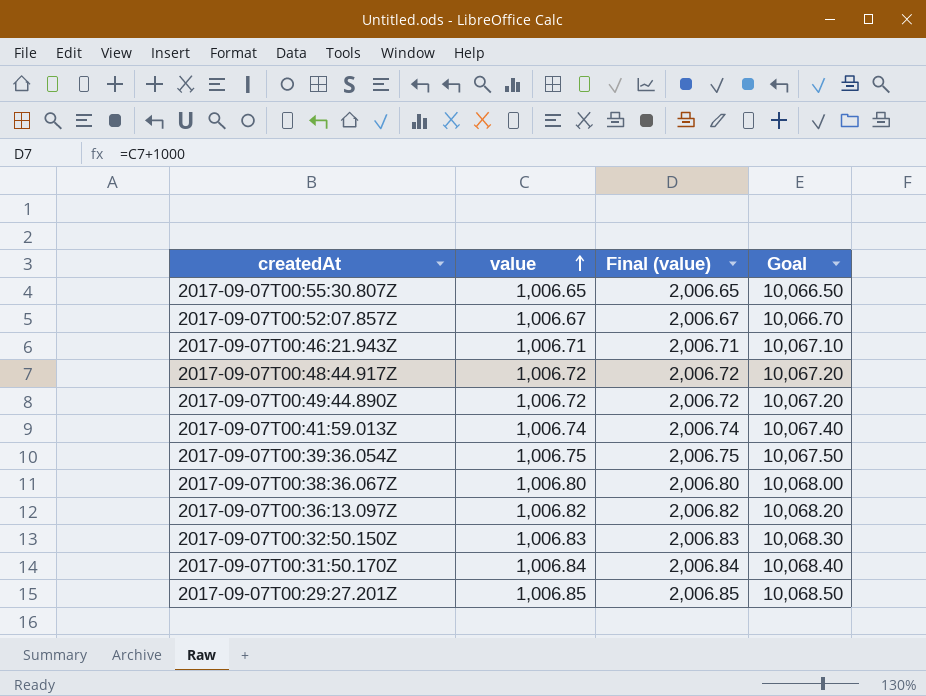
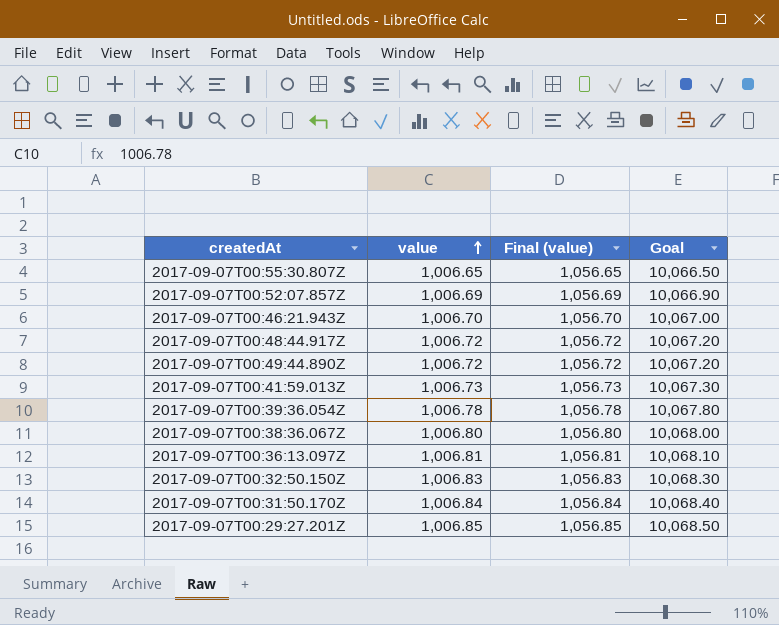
column Final (value) | formula: [value] + 1000 -> [value] + 50
2017-09-07T00:52:07.857Z | value: 1,006.67 -> 1,006.69
2017-09-07T00:52:07.857Z | Goal: 10,066.70 -> 10,066.90
2017-09-07T00:46:21.943Z | value: 1,006.71 -> 1,006.70
2017-09-07T00:46:21.943Z | Goal: 10,067.10 -> 10,067.00
2017-09-07T00:41:59.013Z | value: 1,006.74 -> 1,006.73
2017-09-07T00:41:59.013Z | Goal: 10,067.40 -> 10,067.30
2017-09-07T00:39:36.054Z | value: 1,006.75 -> 1,006.78
2017-09-07T00:39:36.054Z | Goal: 10,067.50 -> 10,067.80
2017-09-07T00:36:13.097Z | value: 1,006.82 -> 1,006.81
2017-09-07T00:36:13.097Z | Goal: 10,068.20 -> 10,068.10

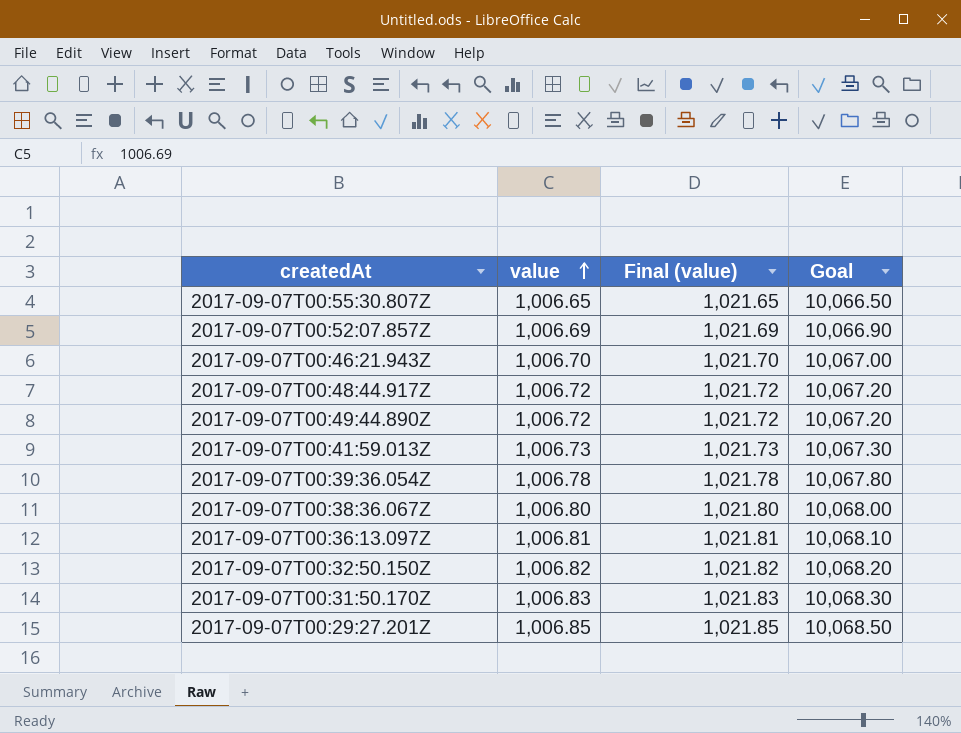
column Final (value) | formula: [value] + 50 -> [value] + 15
2017-09-07T00:32:50.150Z | value: 1,006.83 -> 1,006.82
2017-09-07T00:32:50.150Z | Goal: 10,068.30 -> 10,068.20
2017-09-07T00:31:50.170Z | value: 1,006.84 -> 1,006.83
2017-09-07T00:31:50.170Z | Goal: 10,068.40 -> 10,068.30

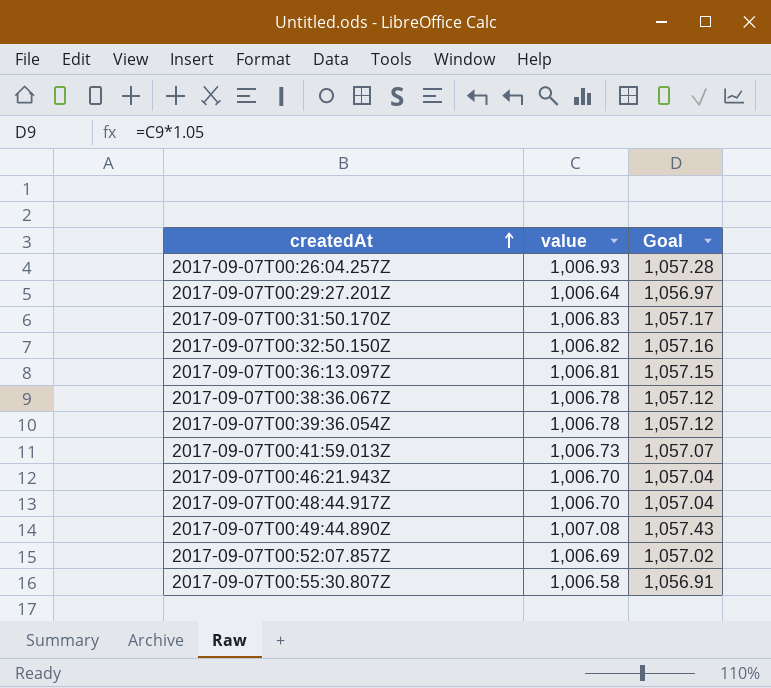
row order: value ascending -> createdAt ascending
column Final (value) | formula: [value] + 15 -> none
column Goal | formula: [value] * 10 -> [value] * 1.05
row 2017-09-07T00:26:04.257Z: none -> 1,006.93 | 1,057.28
2017-09-07T00:29:27.201Z | value: 1,006.85 -> 1,006.64
2017-09-07T00:38:36.067Z | value: 1,006.80 -> 1,006.78
2017-09-07T00:48:44.917Z | value: 1,006.72 -> 1,006.70
2017-09-07T00:49:44.890Z | value: 1,006.72 -> 1,007.08
2017-09-07T00:55:30.807Z | value: 1,006.65 -> 1,006.58

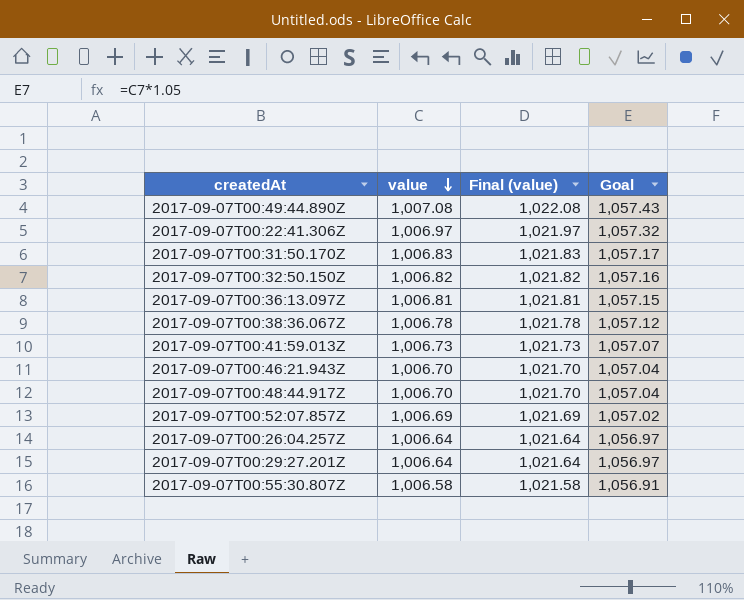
row order: createdAt ascending -> value descending
column Final (value) | formula: none -> [value] + 15
row 2017-09-07T00:39:36.054Z: 1,006.78 | 1,057.12 -> none
row 2017-09-07T00:22:41.306Z: none -> 1,006.97 | 1,021.97 | 1,057.32
2017-09-07T00:26:04.257Z | value: 1,006.93 -> 1,006.64
2017-09-07T00:26:04.257Z | Goal: 1,057.28 -> 1,056.97

